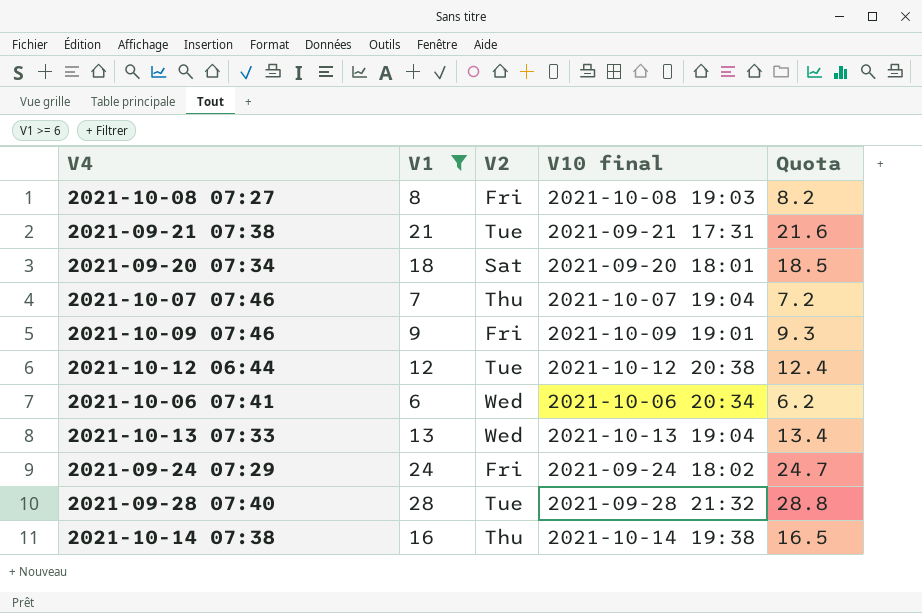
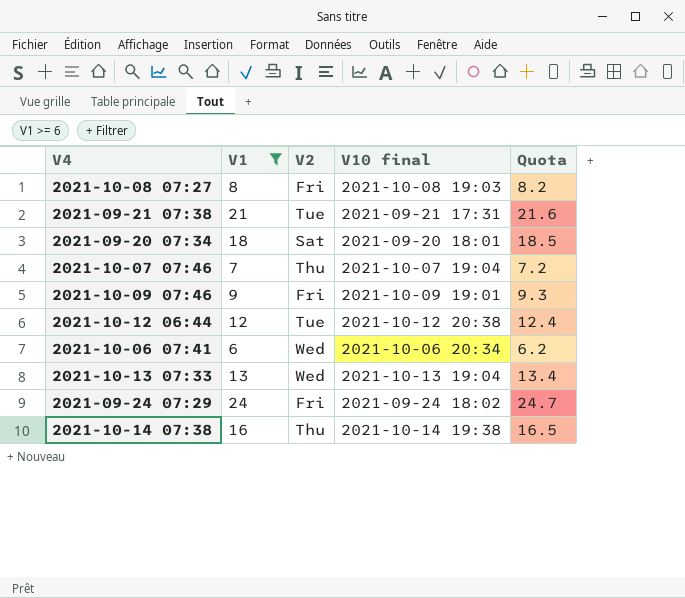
row 2021-09-28 07:40: 28 | Tue | 2021-09-28 21:32 | 28.8 -> none

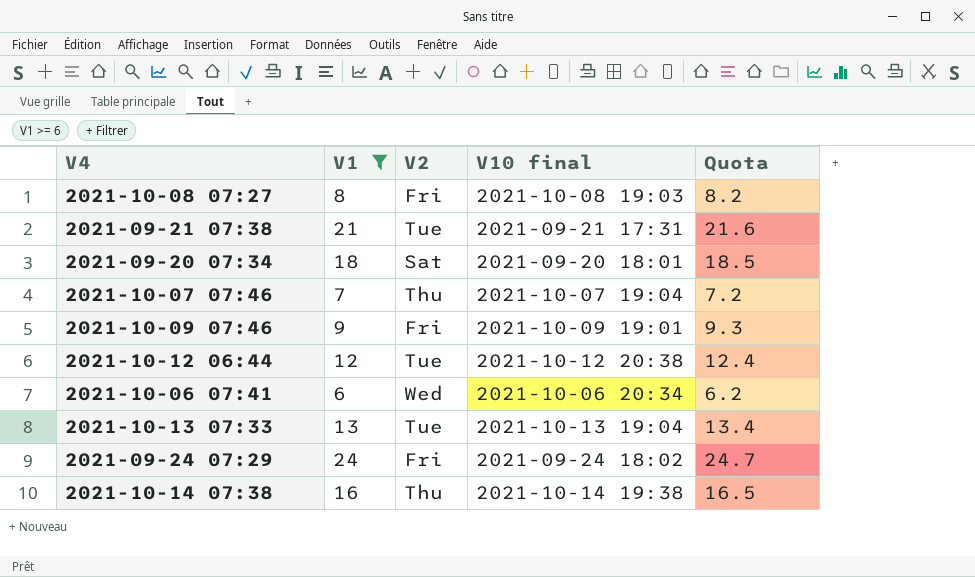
2021-10-13 07:33 | V2: Wed -> Tue

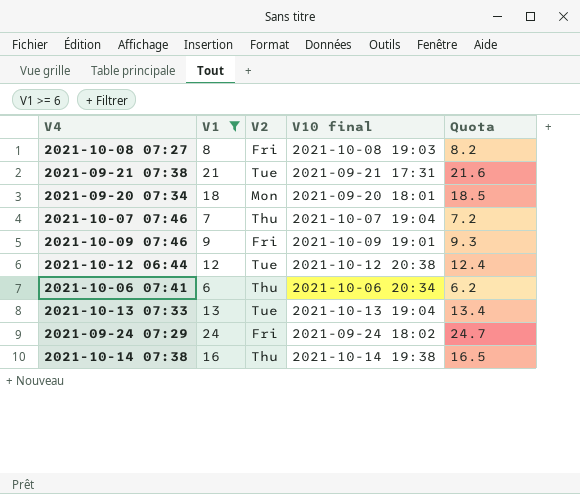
2021-09-20 07:34 | V2: Sat -> Mon
2021-10-06 07:41 | V2: Wed -> Thu

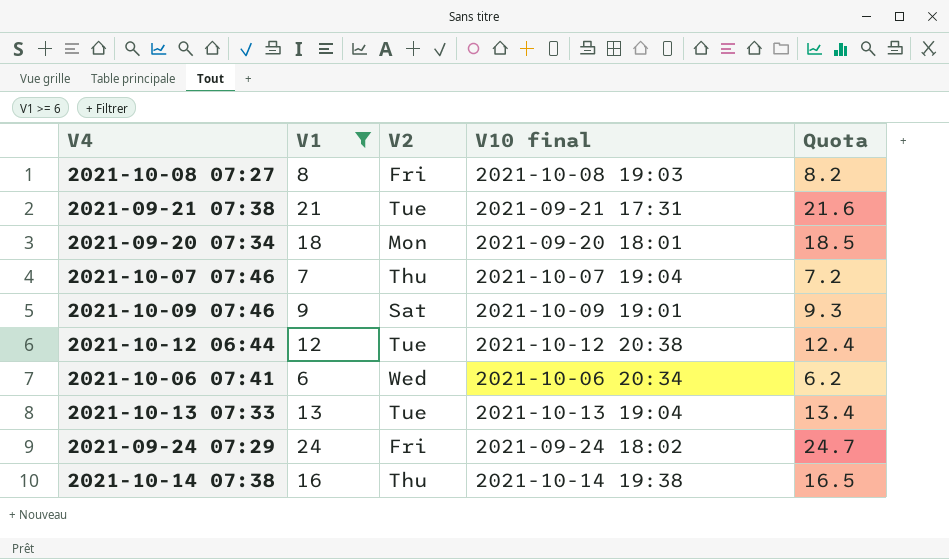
2021-10-09 07:46 | V2: Fri -> Sat
2021-10-06 07:41 | V2: Thu -> Wed

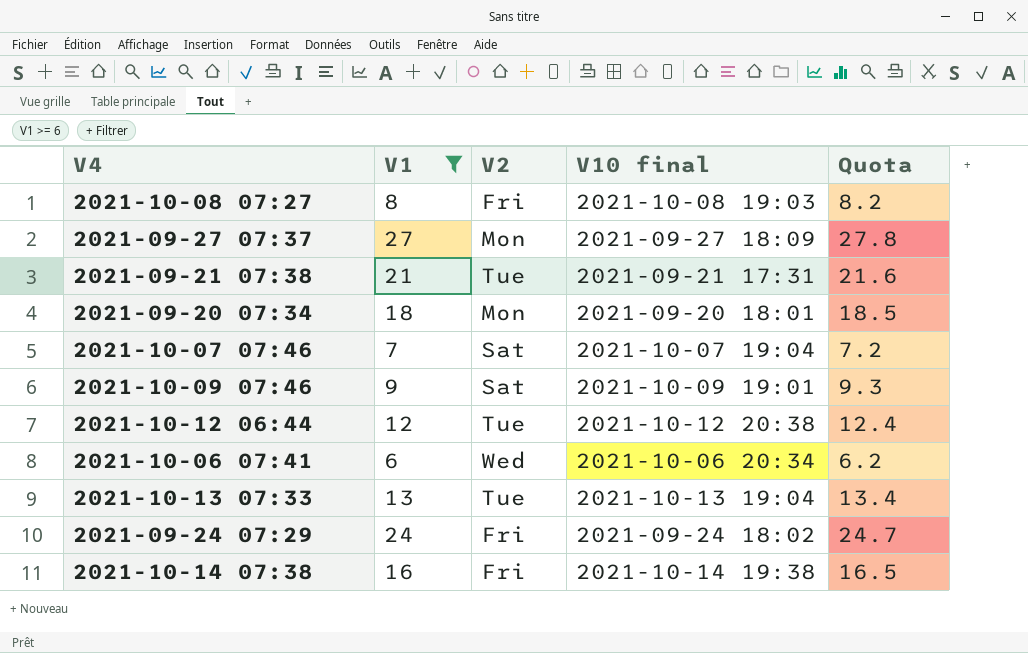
row 2021-09-27 07:37: none -> 27 | Mon | 2021-09-27 18:09 | 27.8
2021-10-07 07:46 | V2: Thu -> Sat
2021-10-14 07:38 | V2: Thu -> Fri

